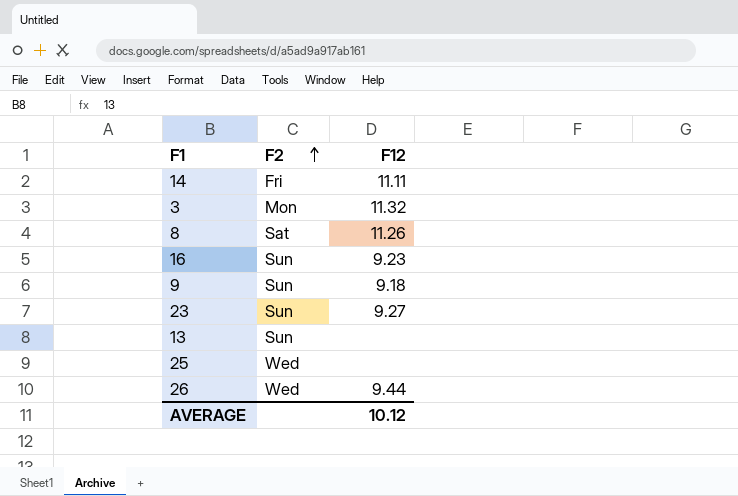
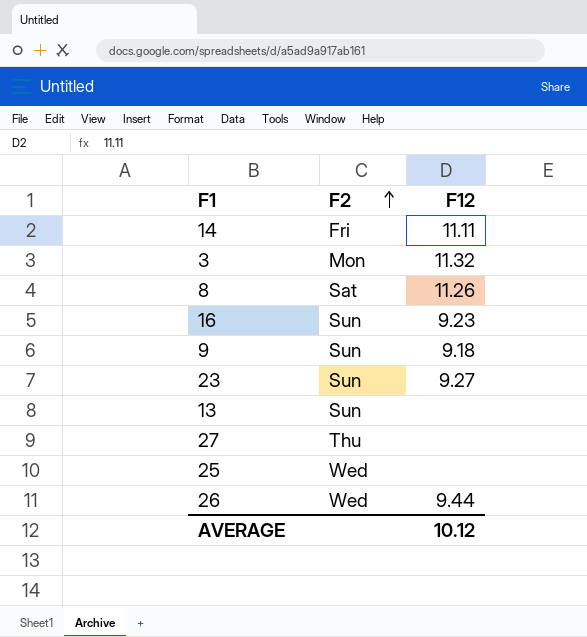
row 27: none -> Thu | none

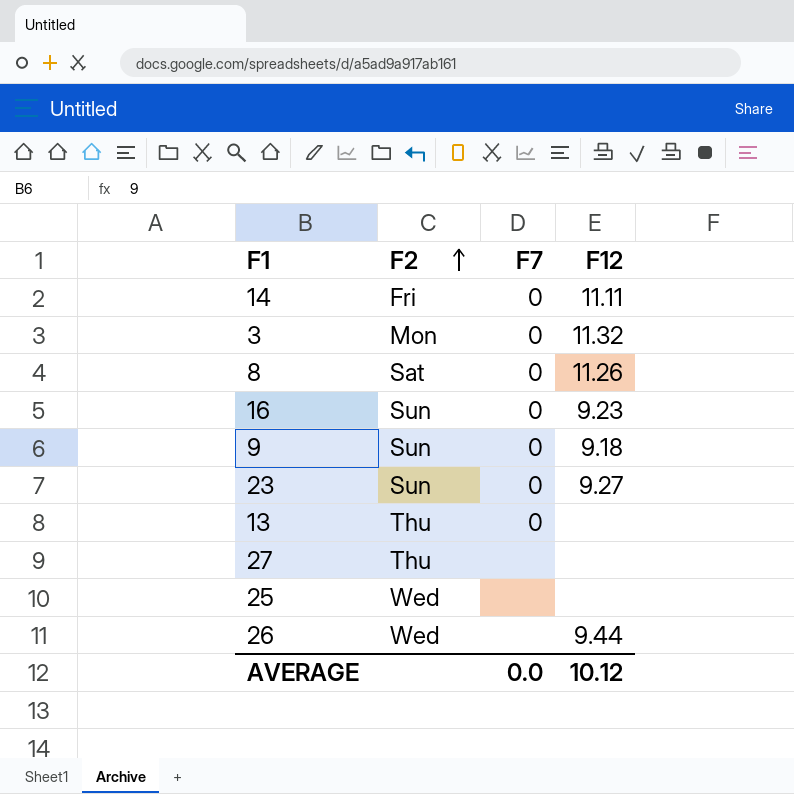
column F7 | position: none -> 3
13 | F2: Sun -> Thu

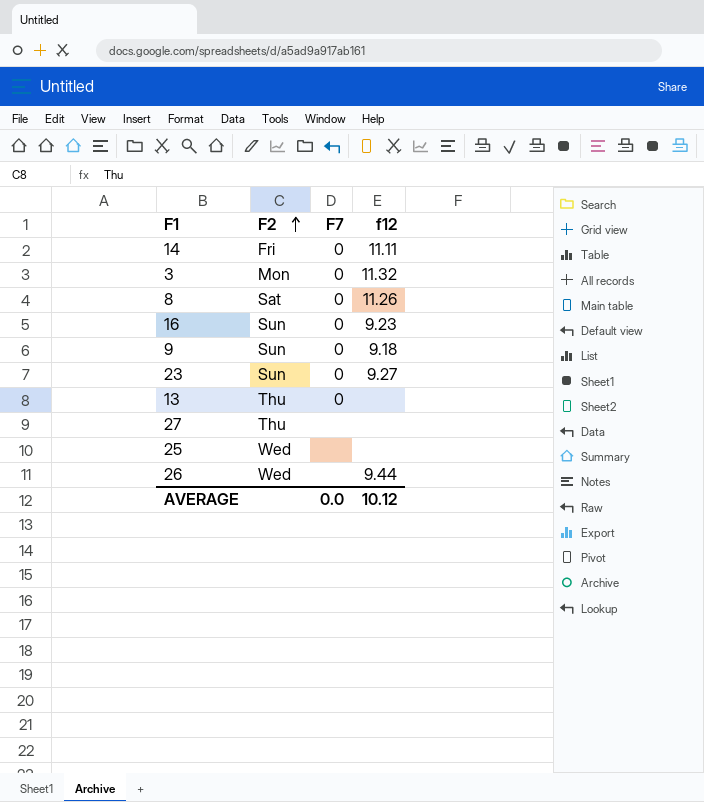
column name: F12 -> f12

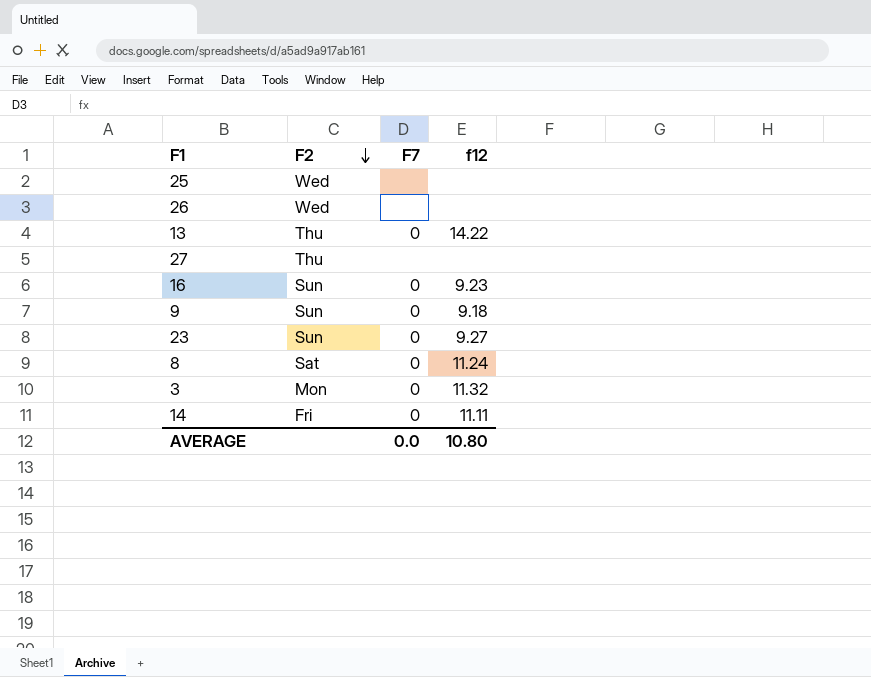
row order: F2 ascending -> F2 descending
26 | f12: 9.44 -> none
13 | f12: none -> 14.22
8 | f12: 11.26 -> 11.24
AVERAGE | f12: 10.12 -> 10.80

